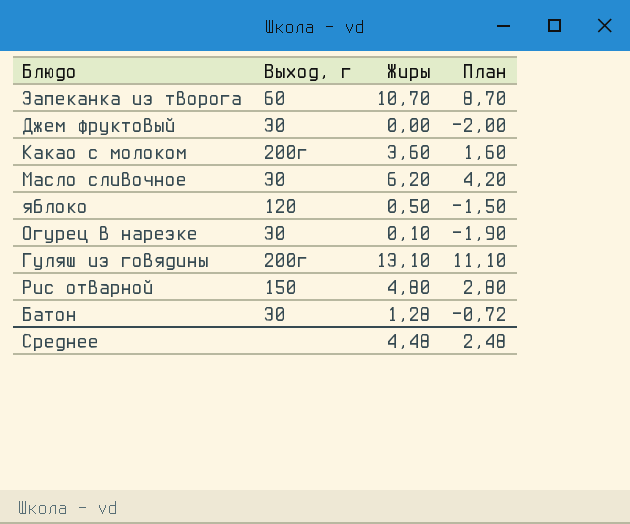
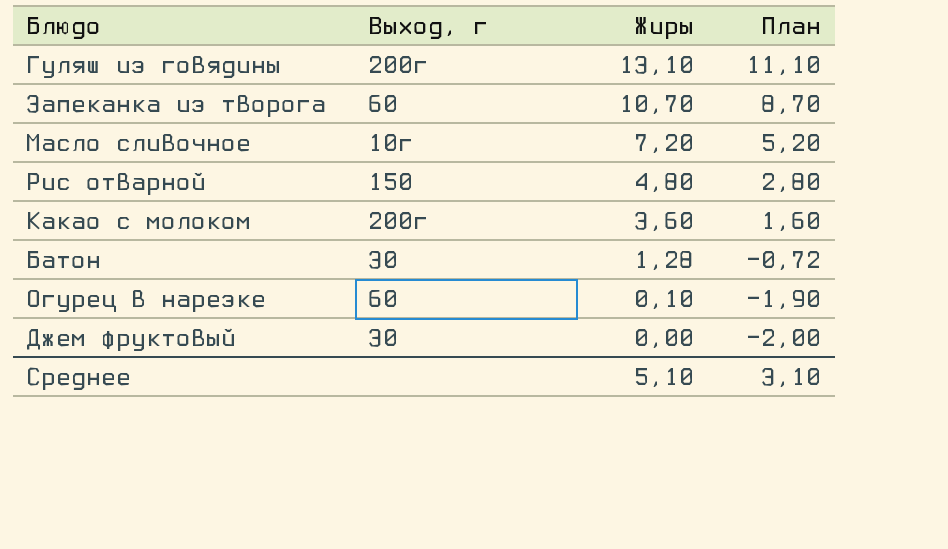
row order: none -> Жиры descending
row яблоко: 120 | 0,50 | -1,50 -> none
Масло сливочное | Выход, г: 30 -> 10г
Масло сливочное | Жиры: 6,20 -> 7,20
Масло сливочное | План: 4,20 -> 5,20
Огурец в нарезке | Выход, г: 30 -> 60
Среднее | Жиры: 4,48 -> 5,10
Среднее | План: 2,48 -> 3,10

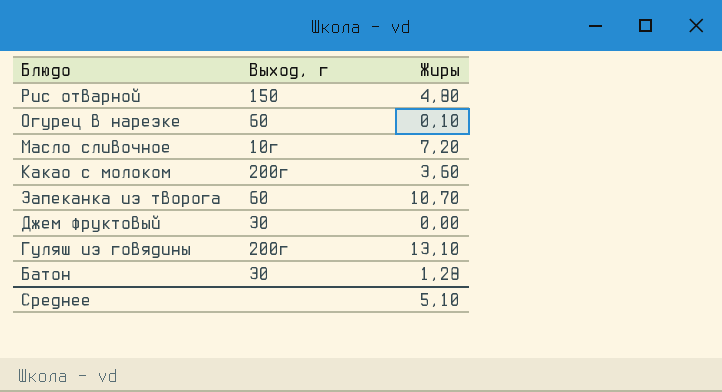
row order: Жиры descending -> Блюдо descending
column План | formula: [Жиры] - 2 -> none

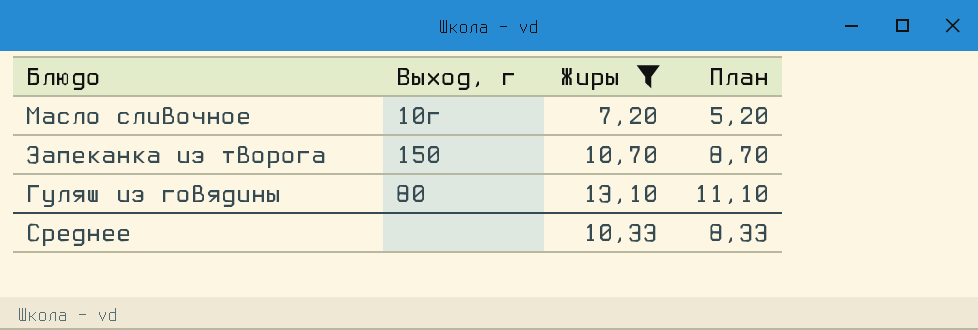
filter: none -> Жиры >= 7,20
column План | formula: none -> [Жиры] - 2
Запеканка из творога | Выход, г: 60 -> 150
Гуляш из говядины | Выход, г: 200г -> 80
Среднее | Жиры: 5,10 -> 10,33

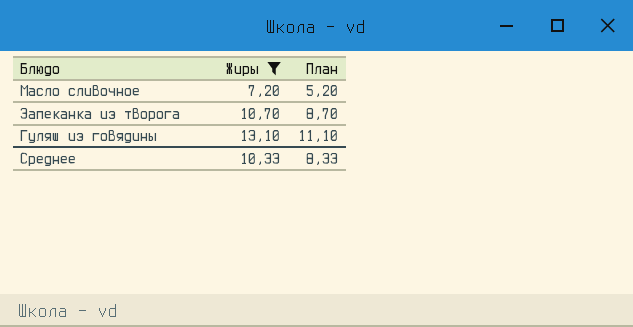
column Выход, г | position: 2 -> none

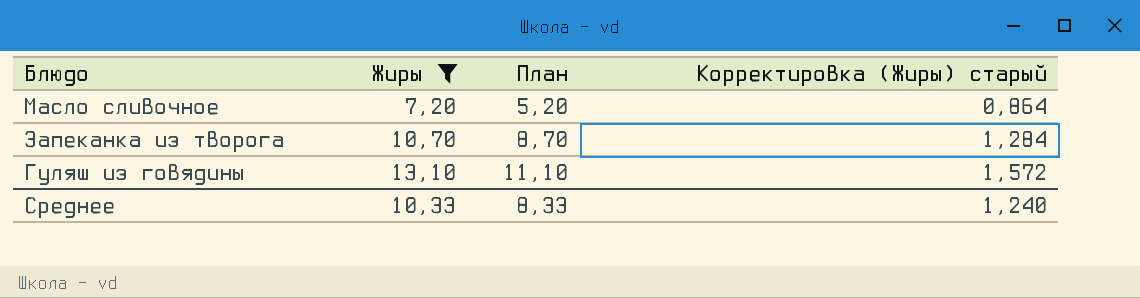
column Корректировка (Жиры) старый | formula: none -> [Жиры] * 0,12

